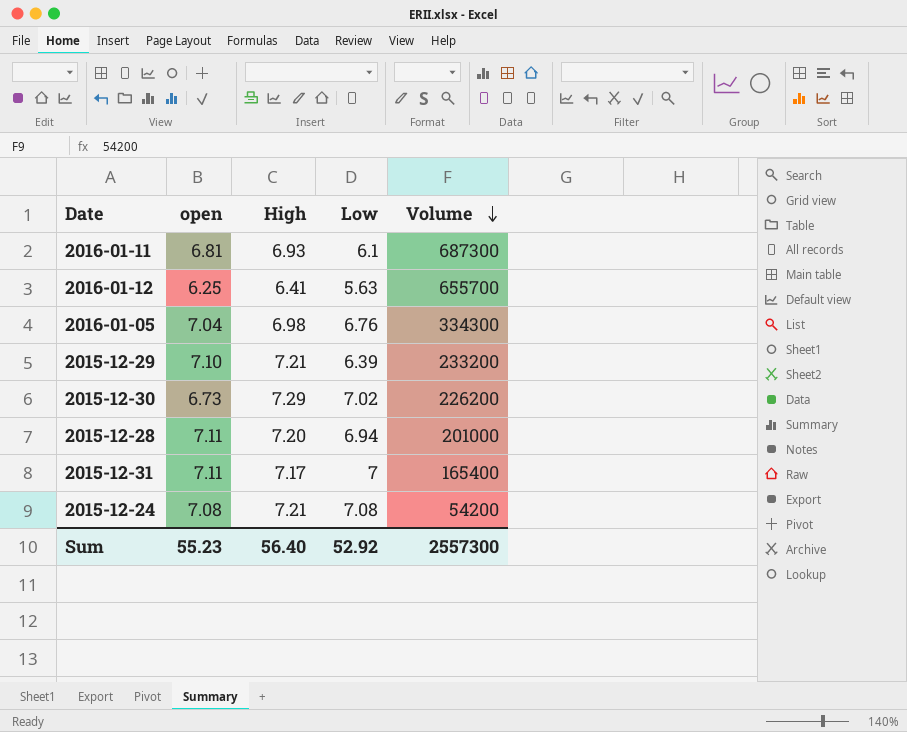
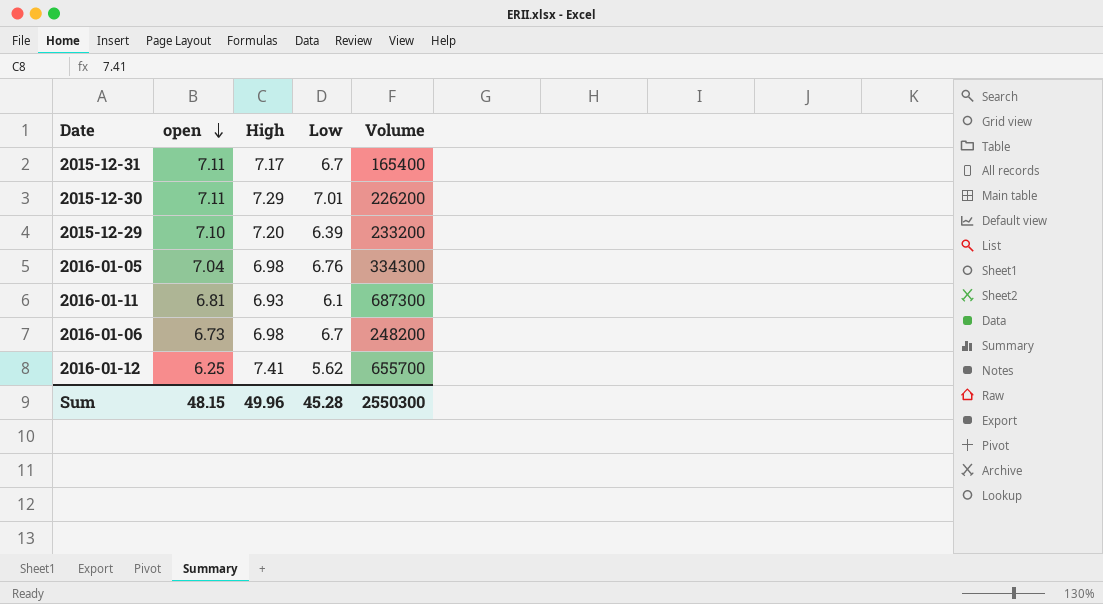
row order: Volume descending -> open descending
row 2015-12-28: 7.11 | 7.20 | 6.94 | 201000 -> none
row 2015-12-24: 7.08 | 7.21 | 7.08 | 54200 -> none
2015-12-31 | Low: 7 -> 6.7
2015-12-30 | open: 6.73 -> 7.11
2015-12-30 | Low: 7.02 -> 7.01
2015-12-29 | High: 7.21 -> 7.20
row 2016-01-06: none -> 6.73 | 6.98 | 6.7 | 248200
2016-01-12 | High: 6.41 -> 7.41
2016-01-12 | Low: 5.63 -> 5.62
Sum | open: 55.23 -> 48.15
Sum | High: 56.40 -> 49.96
Sum | Low: 52.92 -> 45.28
Sum | Volume: 2557300 -> 2550300

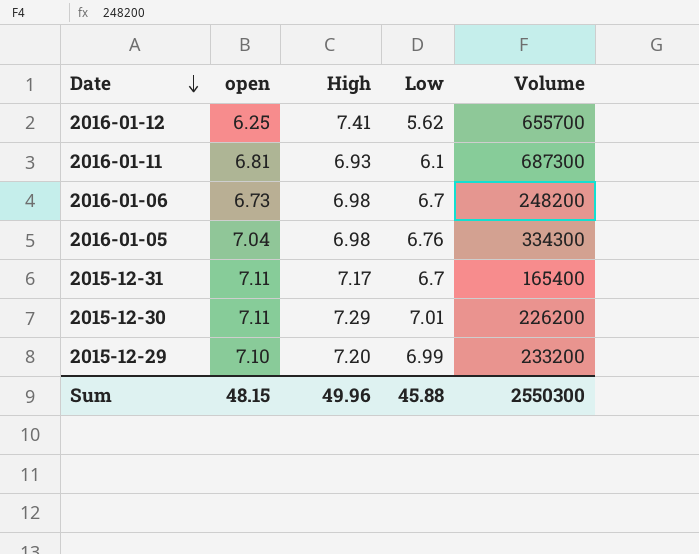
row order: open descending -> Date descending
2015-12-29 | Low: 6.39 -> 6.99
Sum | Low: 45.28 -> 45.88

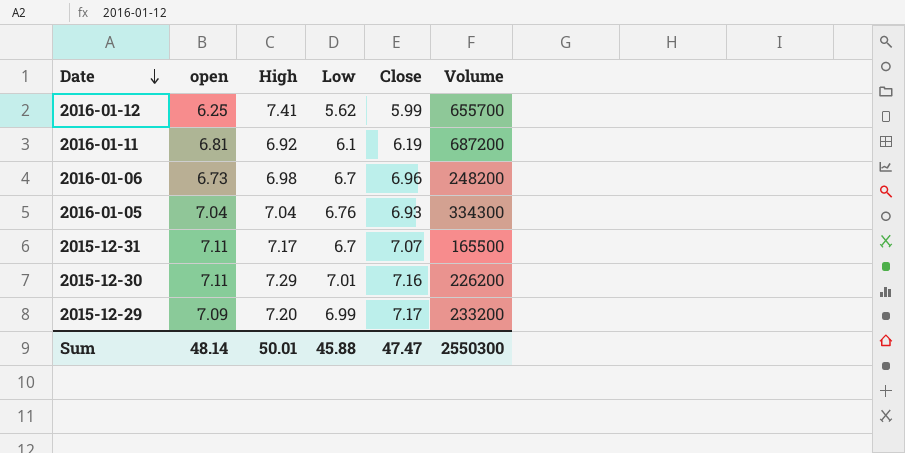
column Close | position: none -> 5
2016-01-11 | High: 6.93 -> 6.92
2016-01-11 | Volume: 687300 -> 687200
2016-01-05 | High: 6.98 -> 7.04
2015-12-31 | Volume: 165400 -> 165500
2015-12-29 | open: 7.10 -> 7.09
Sum | open: 48.15 -> 48.14
Sum | High: 49.96 -> 50.01

